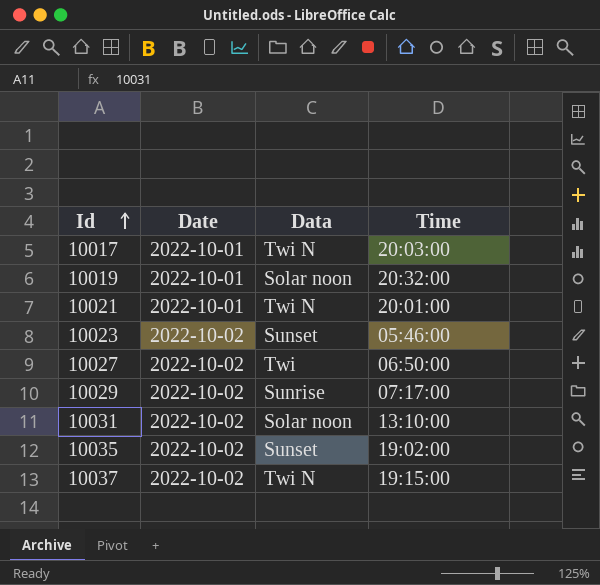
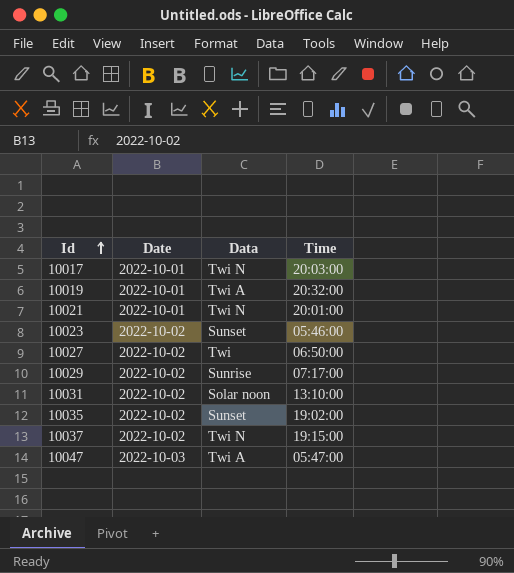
10019 | Data: Solar noon -> Twi A
row 10047: none -> 2022-10-03 | Twi A | 05:47:00

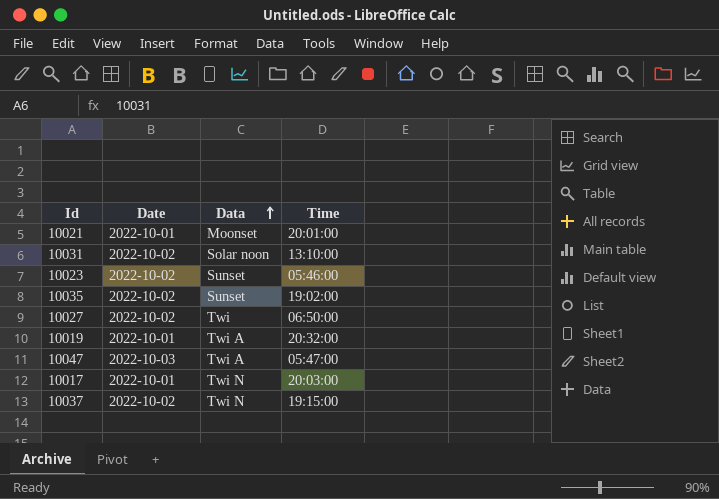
row order: Id ascending -> Data ascending
row 10029: 2022-10-02 | Sunrise | 07:17:00 -> none
10021 | Data: Twi N -> Moonset

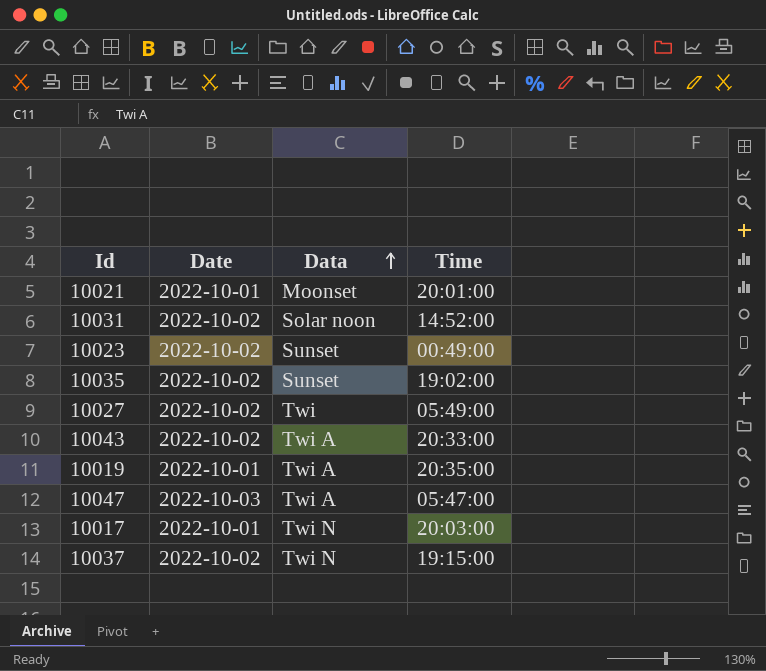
10031 | Time: 13:10:00 -> 14:52:00
10023 | Time: 05:46:00 -> 00:49:00
10027 | Time: 06:50:00 -> 05:49:00
row 10043: none -> 2022-10-02 | Twi A | 20:33:00
10019 | Time: 20:32:00 -> 20:35:00

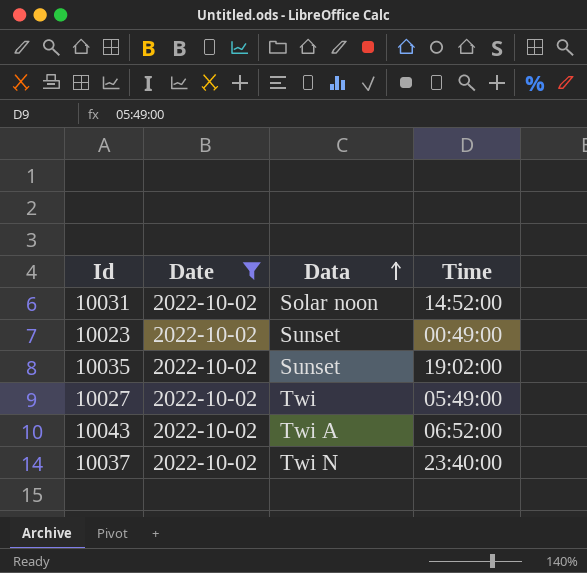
filter: none -> Date = 2022-10-02
10043 | Time: 20:33:00 -> 06:52:00
10037 | Time: 19:15:00 -> 23:40:00

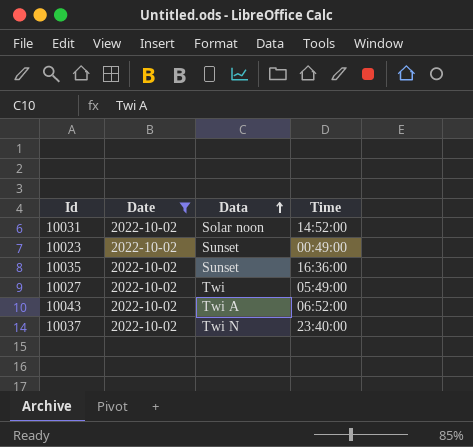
10035 | Time: 19:02:00 -> 16:36:00

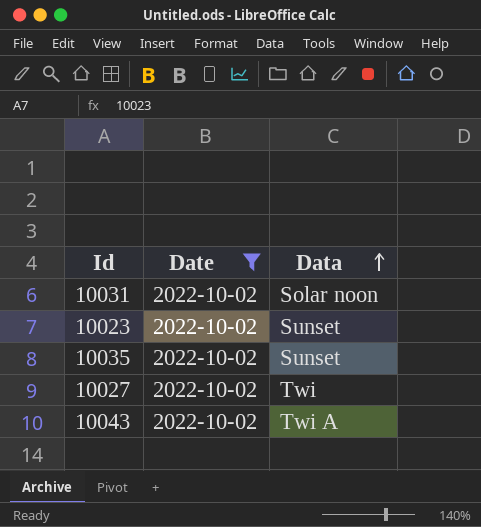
column Time | position: 4 -> none
row 10037: 2022-10-02 | Twi N | 23:40:00 -> none

